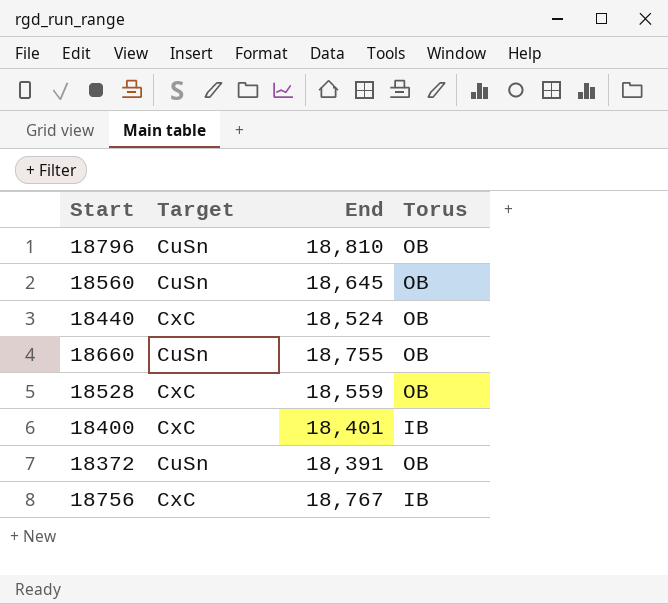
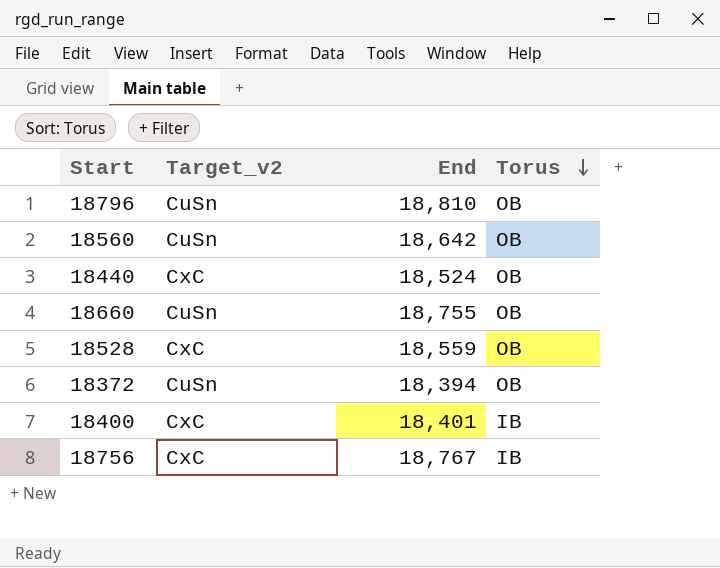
row order: none -> Torus descending
column name: Target -> Target_v2
18560 | End: 18,645 -> 18,642
18372 | End: 18,391 -> 18,394

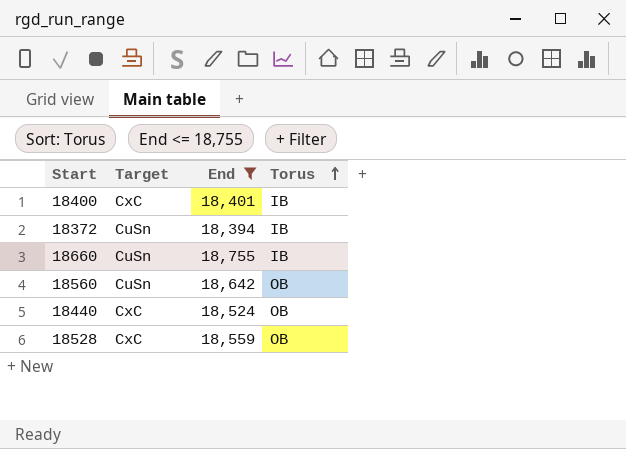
filter: none -> End <= 18,755
row order: Torus descending -> Torus ascending
column name: Target_v2 -> Target
18372 | Torus: OB -> IB
18660 | Torus: OB -> IB

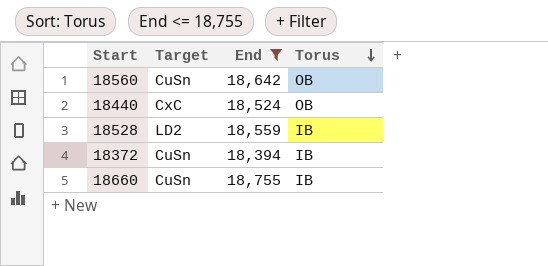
row order: Torus ascending -> Torus descending
row 18400: CxC | 18,401 | IB -> none
18528 | Target: CxC -> LD2
18528 | Torus: OB -> IB

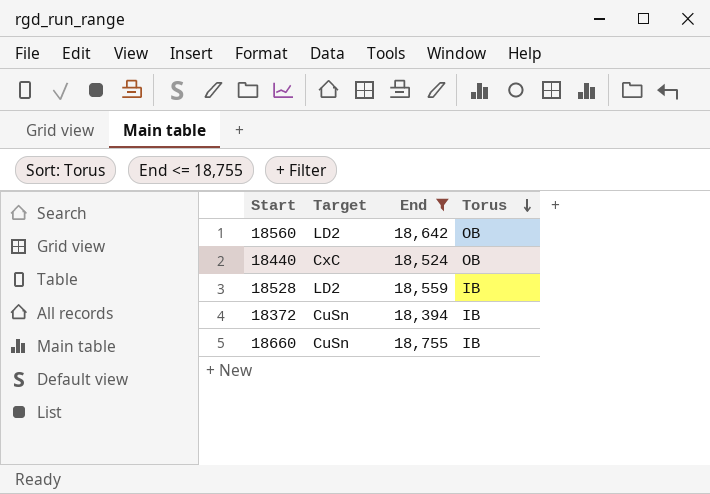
18560 | Target: CuSn -> LD2

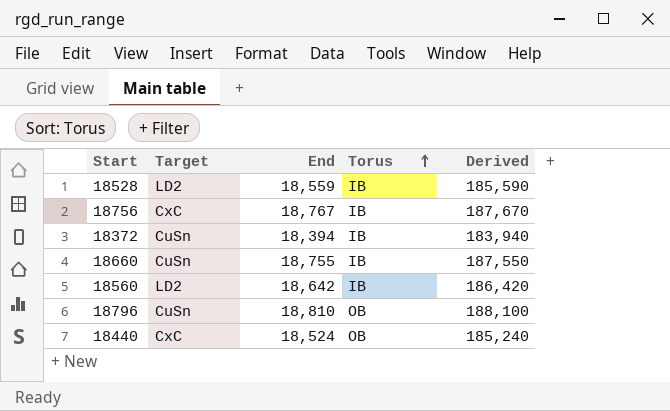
filter: End <= 18,755 -> none
row order: Torus descending -> Torus ascending
column Derived | formula: none -> [End] * 10
18560 | Torus: OB -> IB

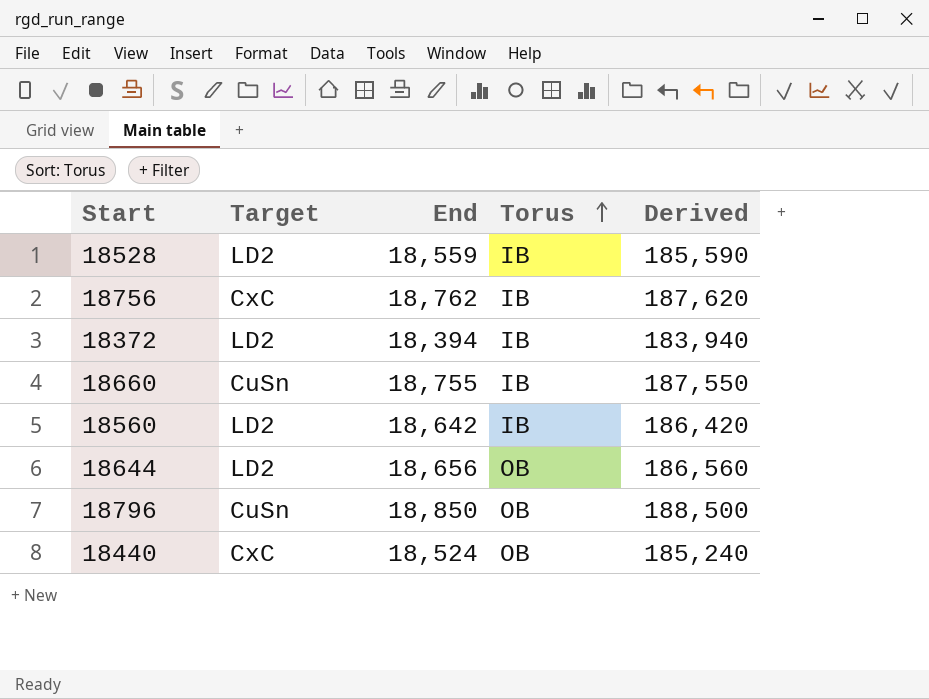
18756 | End: 18,767 -> 18,762
18756 | Derived: 187,670 -> 187,620
18372 | Target: CuSn -> LD2
row 18644: none -> LD2 | 18,656 | OB | 186,560
18796 | End: 18,810 -> 18,850
18796 | Derived: 188,100 -> 188,500

